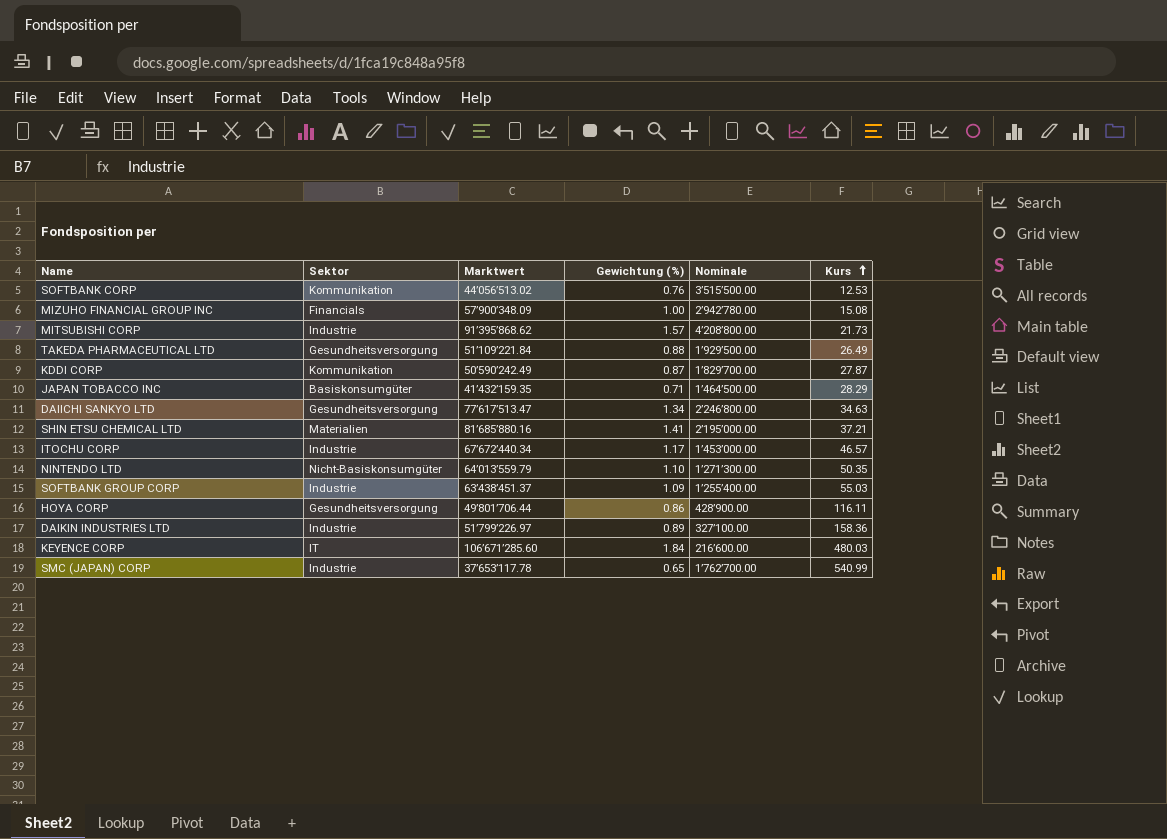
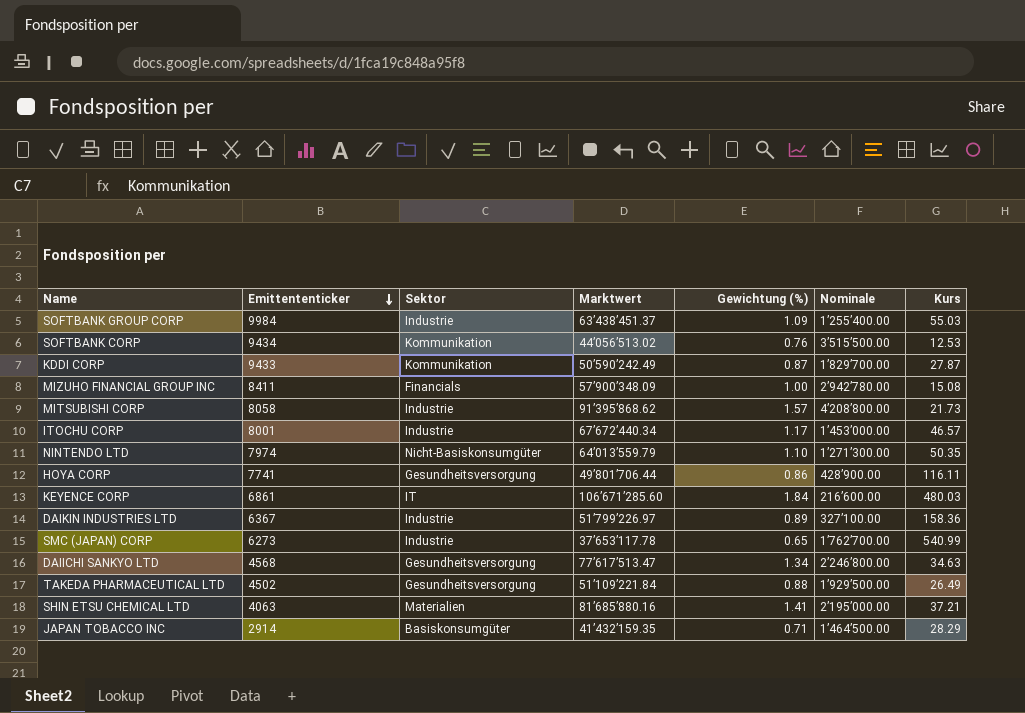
row order: Kurs ascending -> Emittententicker descending
column Emittententicker | position: none -> 2

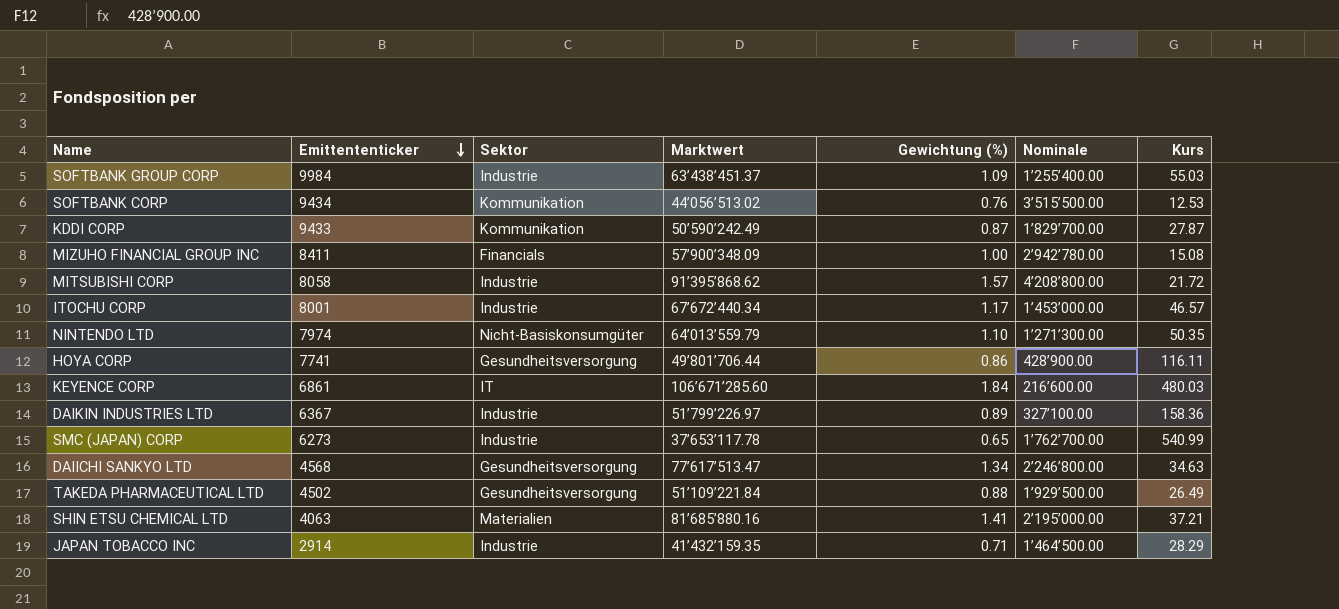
MITSUBISHI CORP | Kurs: 21.73 -> 21.72
JAPAN TOBACCO INC | Sektor: Basiskonsumgüter -> Industrie

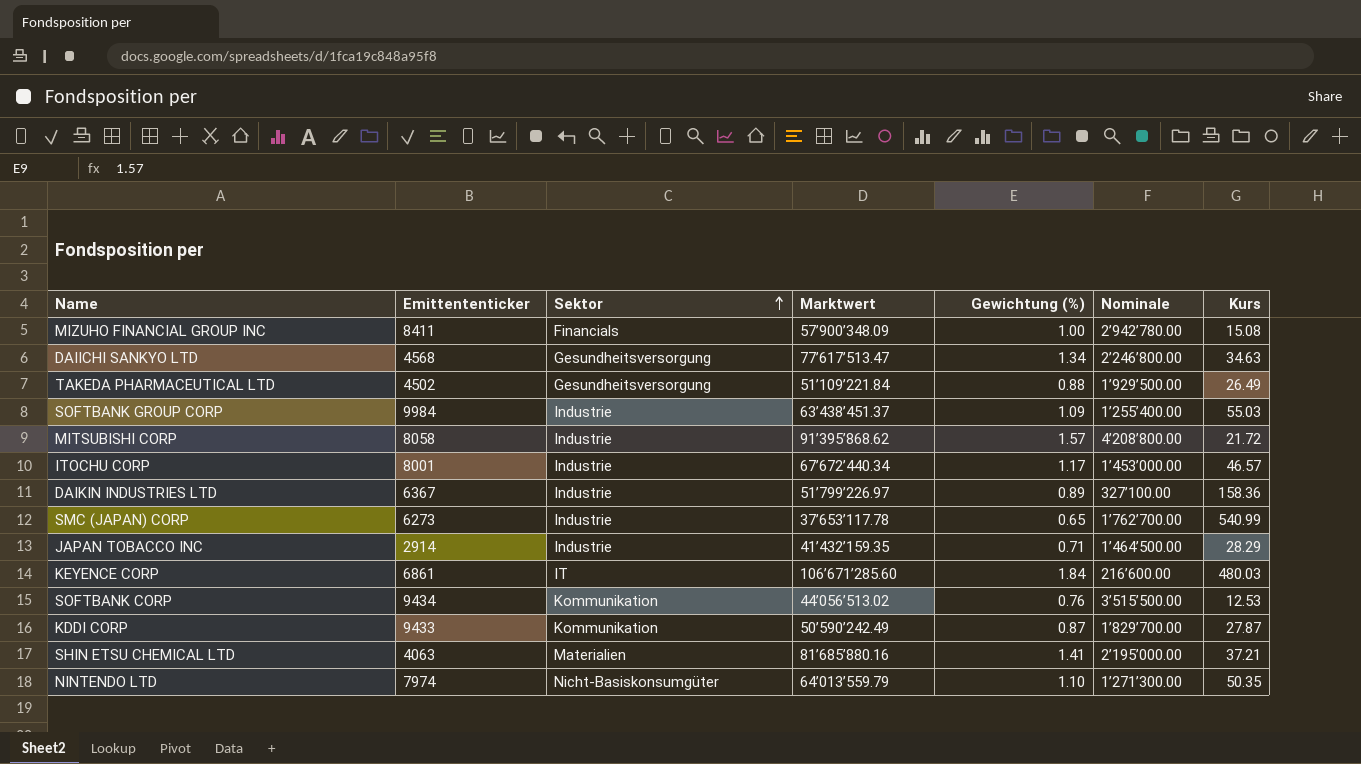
row order: Emittententicker descending -> Sektor ascending
row HOYA CORP: 7741 | Gesundheitsversorgung | 49’801’706.44 | 0.86 | 428’900.00 | 116.11 -> none

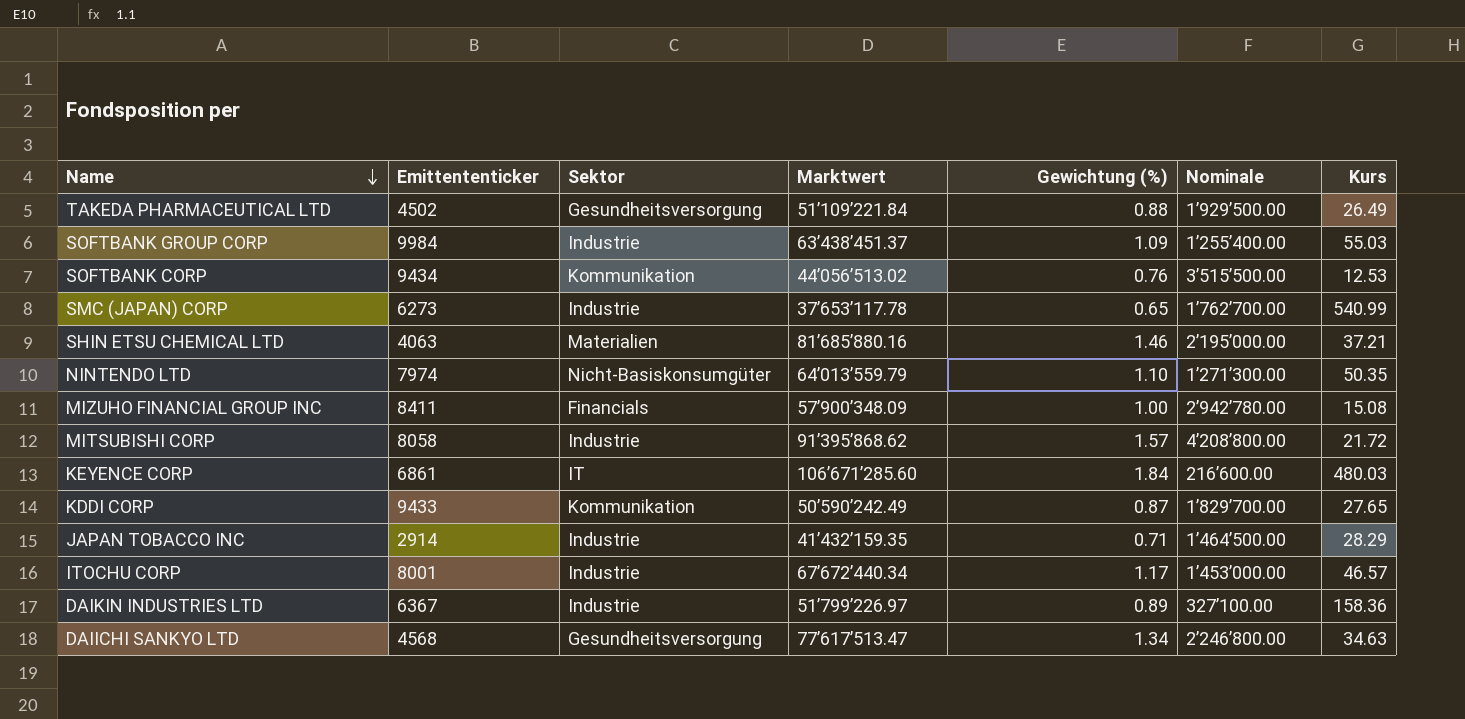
row order: Sektor ascending -> Name descending
SHIN ETSU CHEMICAL LTD | Gewichtung (%): 1.41 -> 1.46
KDDI CORP | Kurs: 27.87 -> 27.65

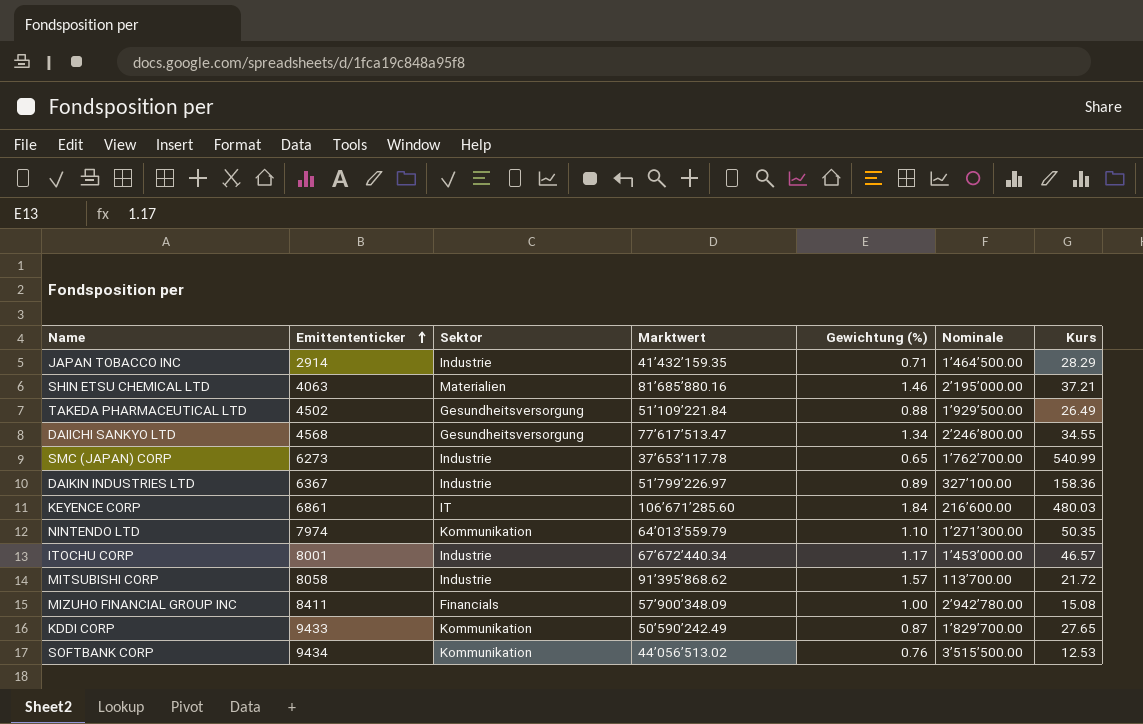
row order: Name descending -> Emittententicker ascending
row SOFTBANK GROUP CORP: 9984 | Industrie | 63’438’451.37 | 1.09 | 1’255’400.00 | 55.03 -> none
DAIICHI SANKYO LTD | Kurs: 34.63 -> 34.55
NINTENDO LTD | Sektor: Nicht-Basiskonsumgüter -> Kommunikation
MITSUBISHI CORP | Nominale: 4’208’800.00 -> 113’700.00

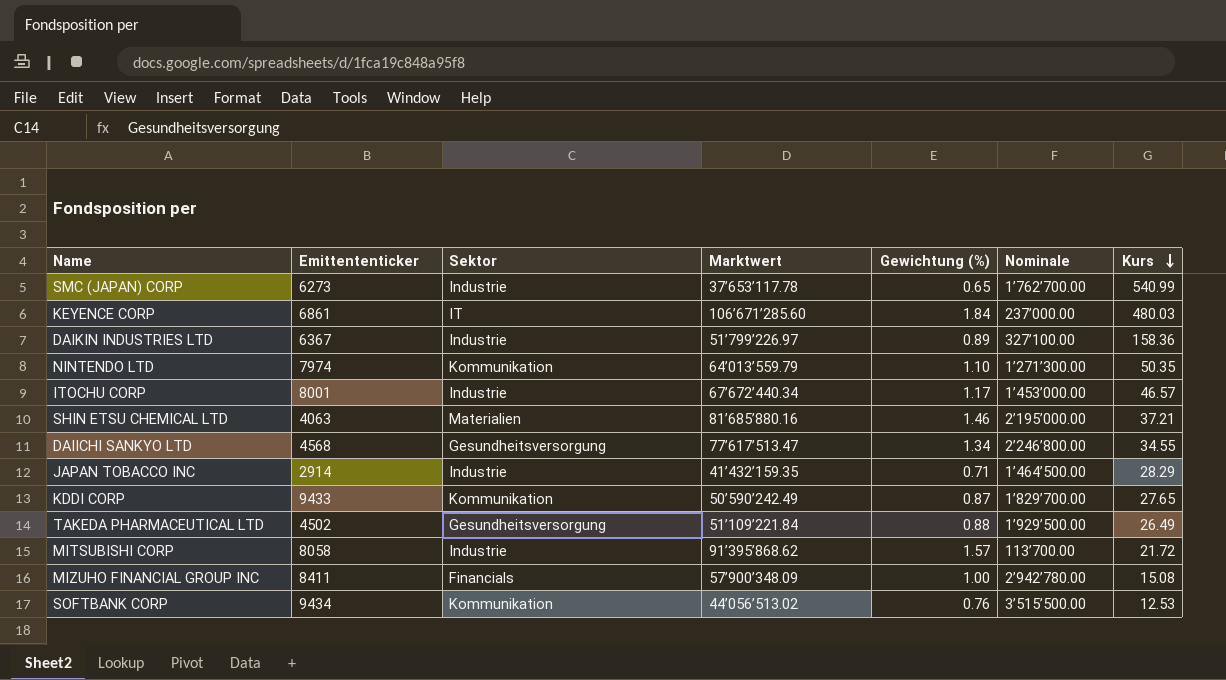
row order: Emittententicker ascending -> Kurs descending
KEYENCE CORP | Nominale: 216’600.00 -> 237’000.00

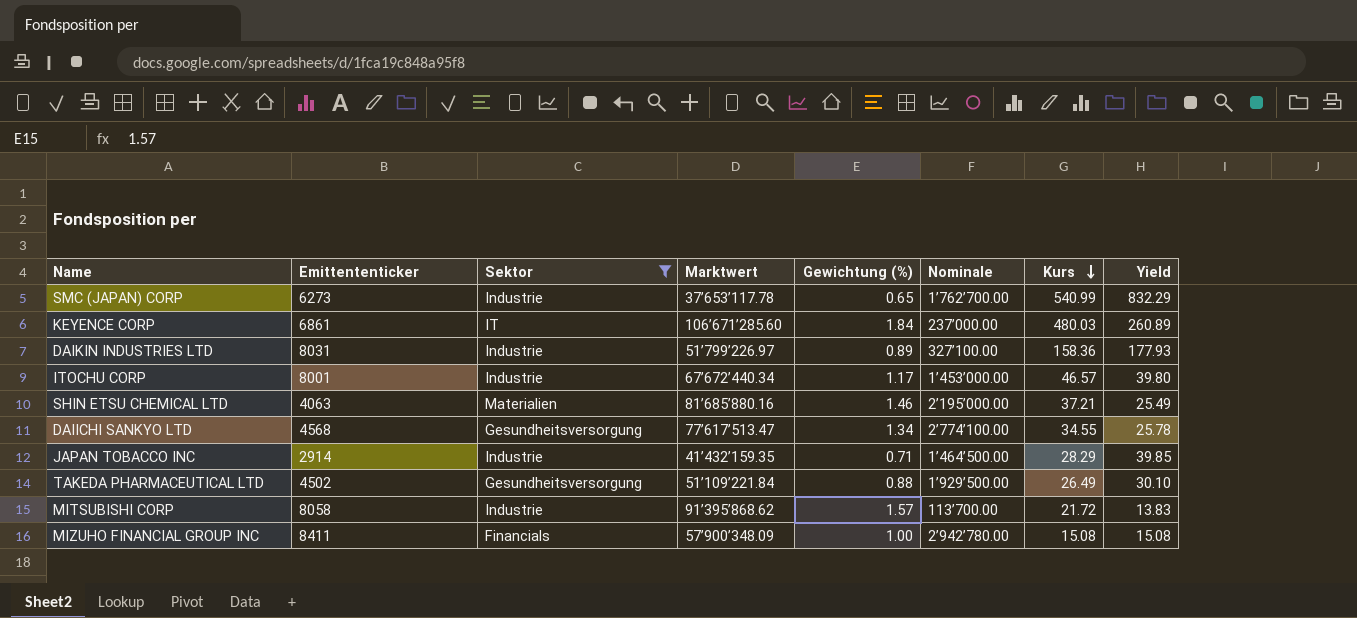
filter: none -> Sektor != Kommunikation
column Yield | formula: none -> [Kurs] / [Gewichtung (%)]
DAIKIN INDUSTRIES LTD | Emittententicker: 6367 -> 8031
DAIICHI SANKYO LTD | Nominale: 2’246’800.00 -> 2’774’100.00

